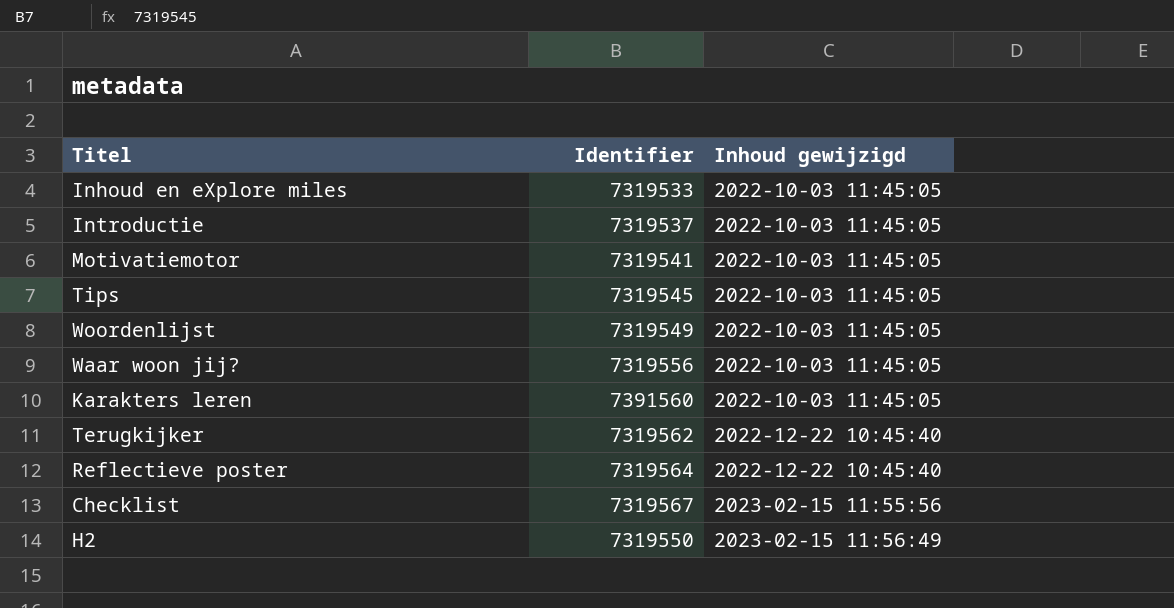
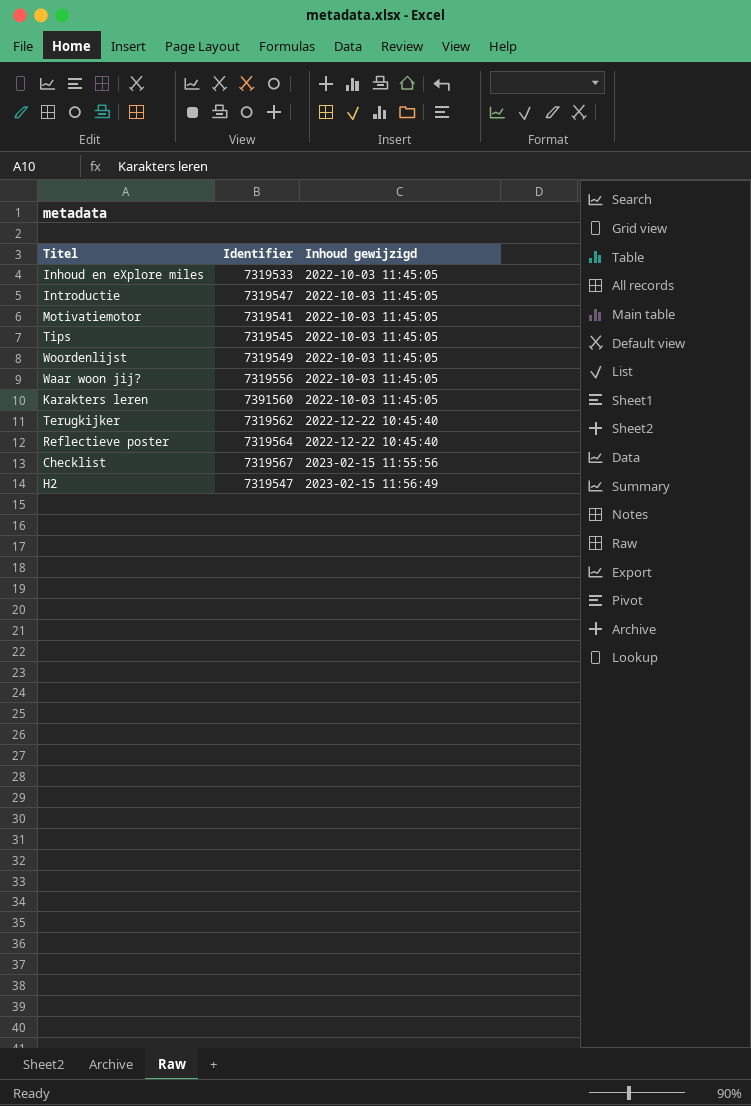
Introductie | Identifier: 7319537 -> 7319547
H2 | Identifier: 7319550 -> 7319547

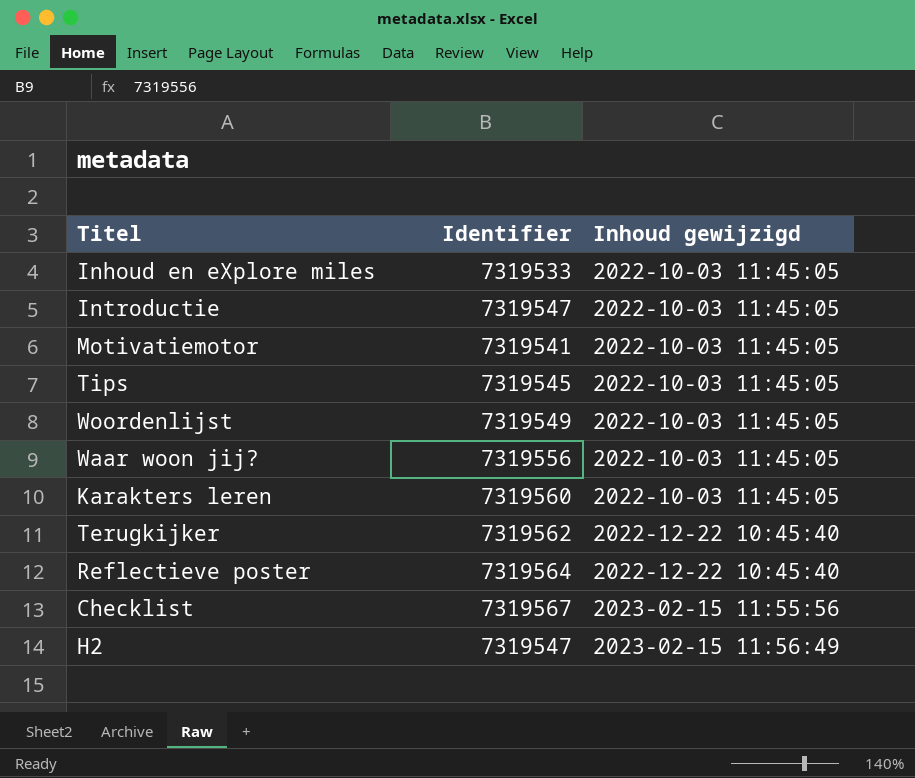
Karakters leren | Identifier: 7391560 -> 7319560

